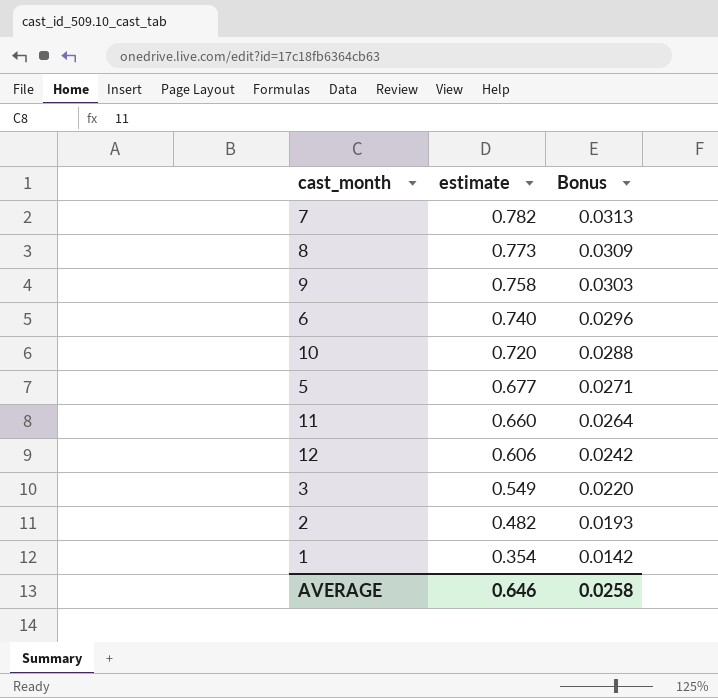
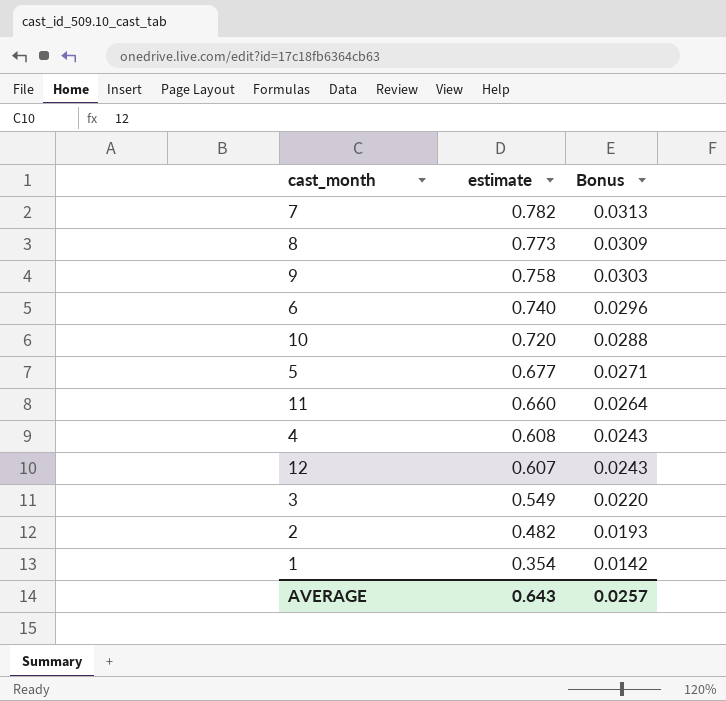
row 4: none -> 0.608 | 0.0243
12 | estimate: 0.606 -> 0.607
12 | Bonus: 0.0242 -> 0.0243
AVERAGE | estimate: 0.646 -> 0.643
AVERAGE | Bonus: 0.0258 -> 0.0257

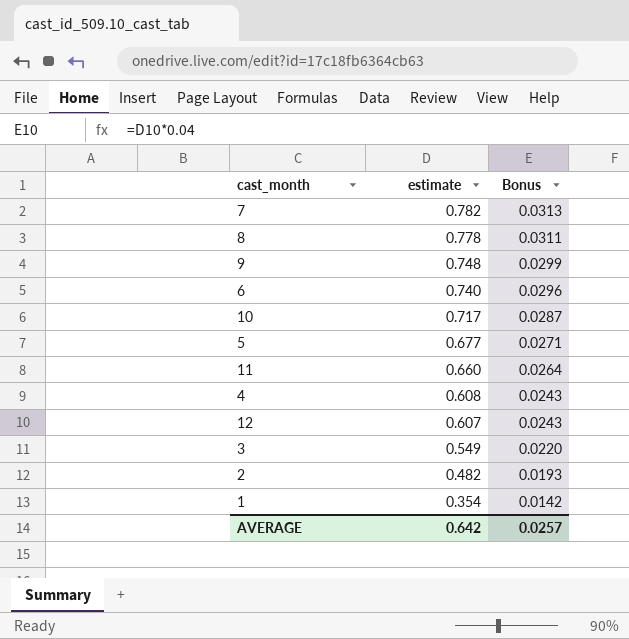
8 | estimate: 0.773 -> 0.778
8 | Bonus: 0.0309 -> 0.0311
9 | estimate: 0.758 -> 0.748
9 | Bonus: 0.0303 -> 0.0299
10 | estimate: 0.720 -> 0.717
10 | Bonus: 0.0288 -> 0.0287
AVERAGE | estimate: 0.643 -> 0.642

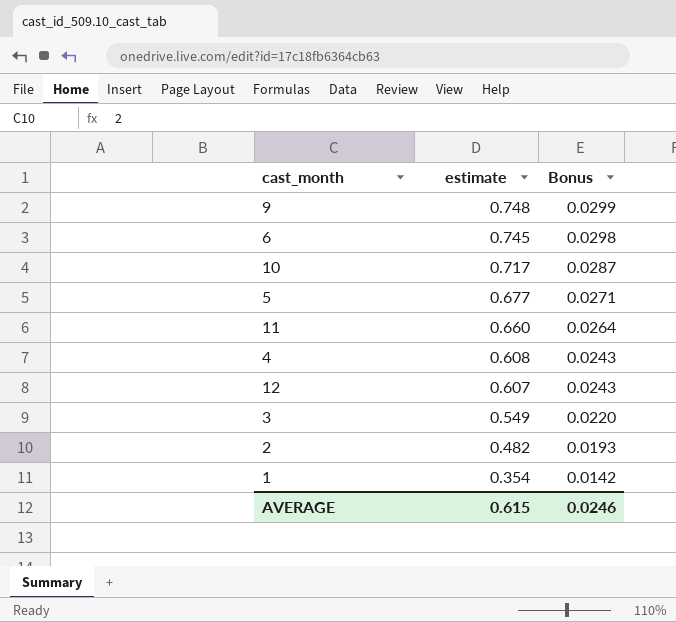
row 7: 0.782 | 0.0313 -> none
row 8: 0.778 | 0.0311 -> none
6 | estimate: 0.740 -> 0.745
6 | Bonus: 0.0296 -> 0.0298
AVERAGE | estimate: 0.642 -> 0.615
AVERAGE | Bonus: 0.0257 -> 0.0246

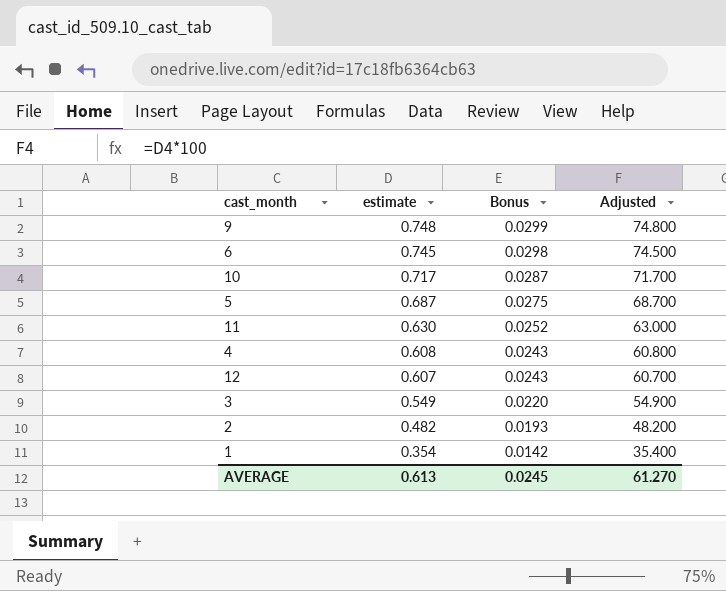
column Adjusted | formula: none -> [estimate] * 100
5 | estimate: 0.677 -> 0.687
5 | Bonus: 0.0271 -> 0.0275
11 | estimate: 0.660 -> 0.630
11 | Bonus: 0.0264 -> 0.0252
AVERAGE | estimate: 0.615 -> 0.613
AVERAGE | Bonus: 0.0246 -> 0.0245

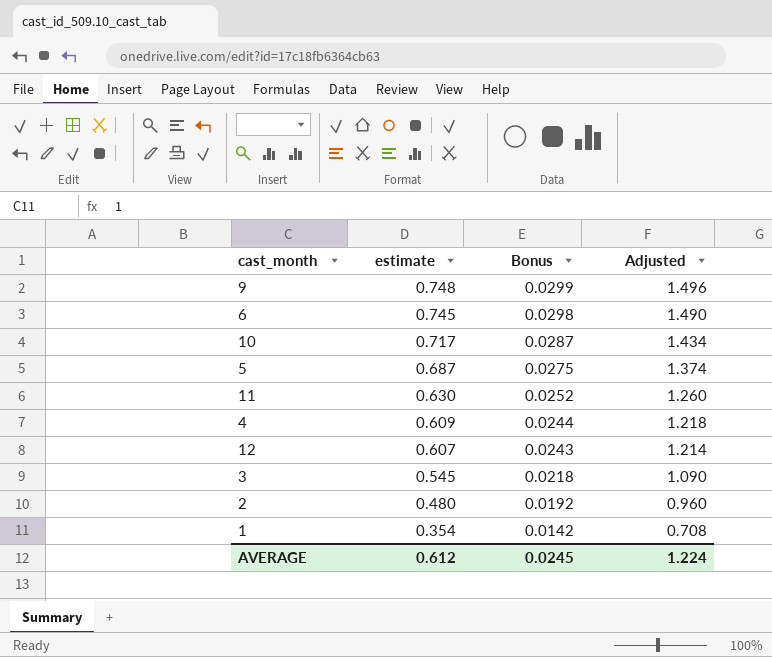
column Adjusted | formula: [estimate] * 100 -> [estimate] * 2
4 | estimate: 0.608 -> 0.609
4 | Bonus: 0.0243 -> 0.0244
3 | estimate: 0.549 -> 0.545
3 | Bonus: 0.0220 -> 0.0218
2 | estimate: 0.482 -> 0.480
2 | Bonus: 0.0193 -> 0.0192
AVERAGE | estimate: 0.613 -> 0.612
AVERAGE | Adjusted: 61.270 -> 1.224

